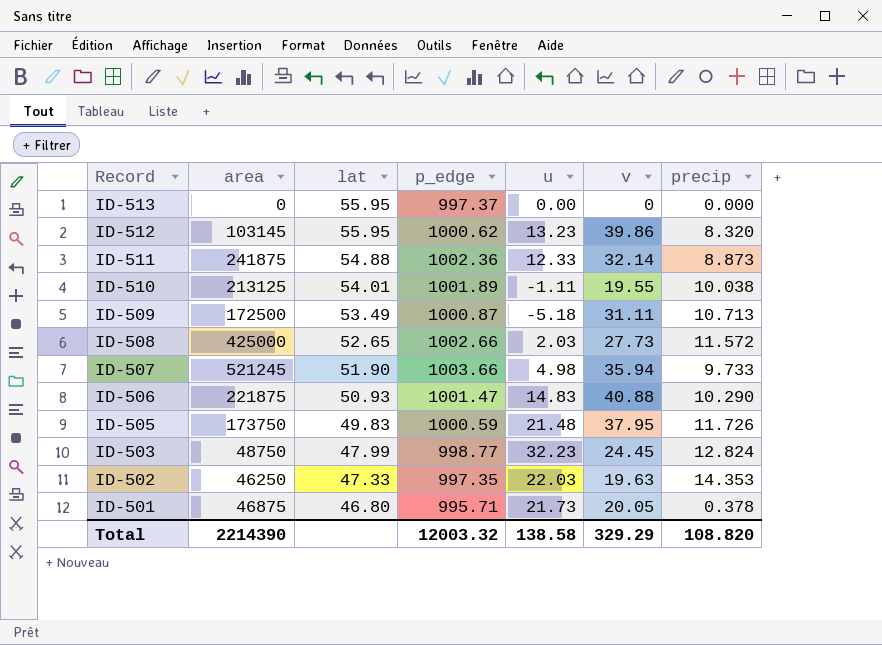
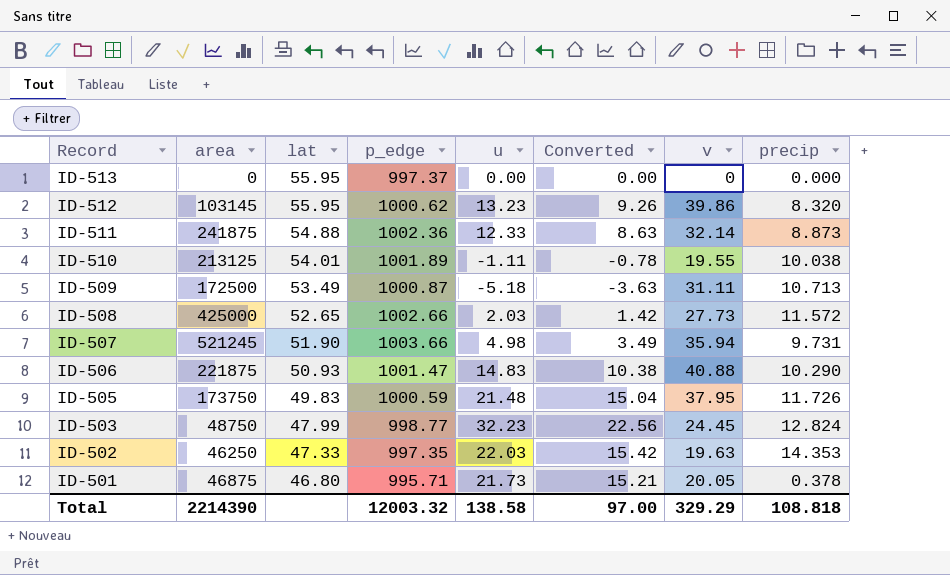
column Converted | formula: none -> [u] * 0.7
ID-507 | precip: 9.733 -> 9.731
Total | precip: 108.820 -> 108.818

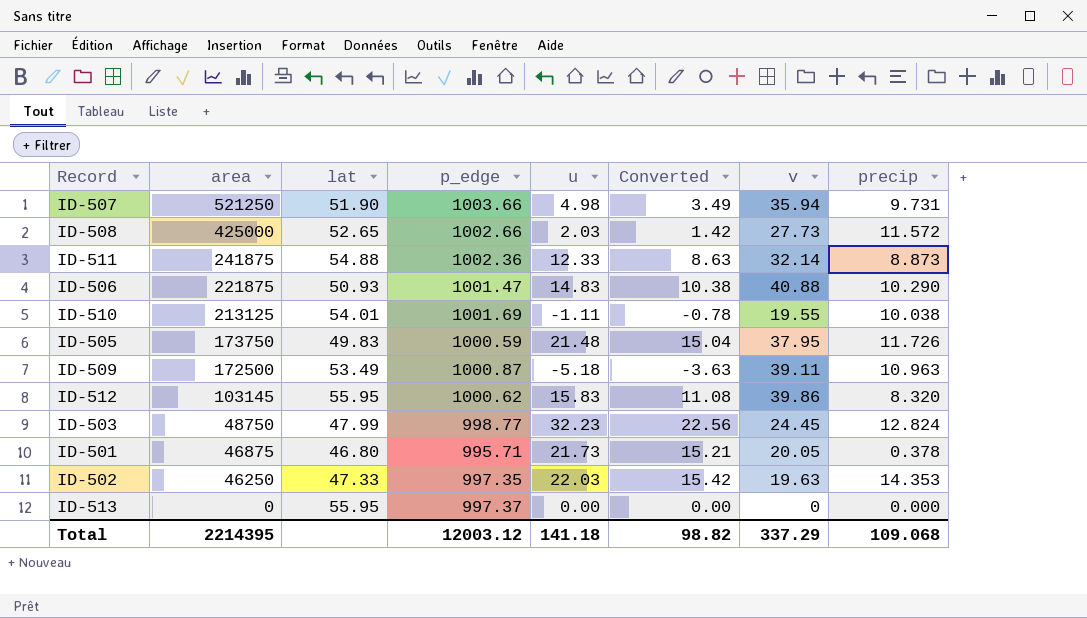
row order: Record descending -> area descending
ID-507 | area: 521245 -> 521250
ID-510 | p_edge: 1001.89 -> 1001.69
ID-509 | v: 31.11 -> 39.11
ID-509 | precip: 10.713 -> 10.963
ID-512 | u: 13.23 -> 15.83
ID-512 | Converted: 9.26 -> 11.08
Total | area: 2214390 -> 2214395
Total | p_edge: 12003.32 -> 12003.12
Total | u: 138.58 -> 141.18
Total | Converted: 97.00 -> 98.82
Total | v: 329.29 -> 337.29
Total | precip: 108.818 -> 109.068

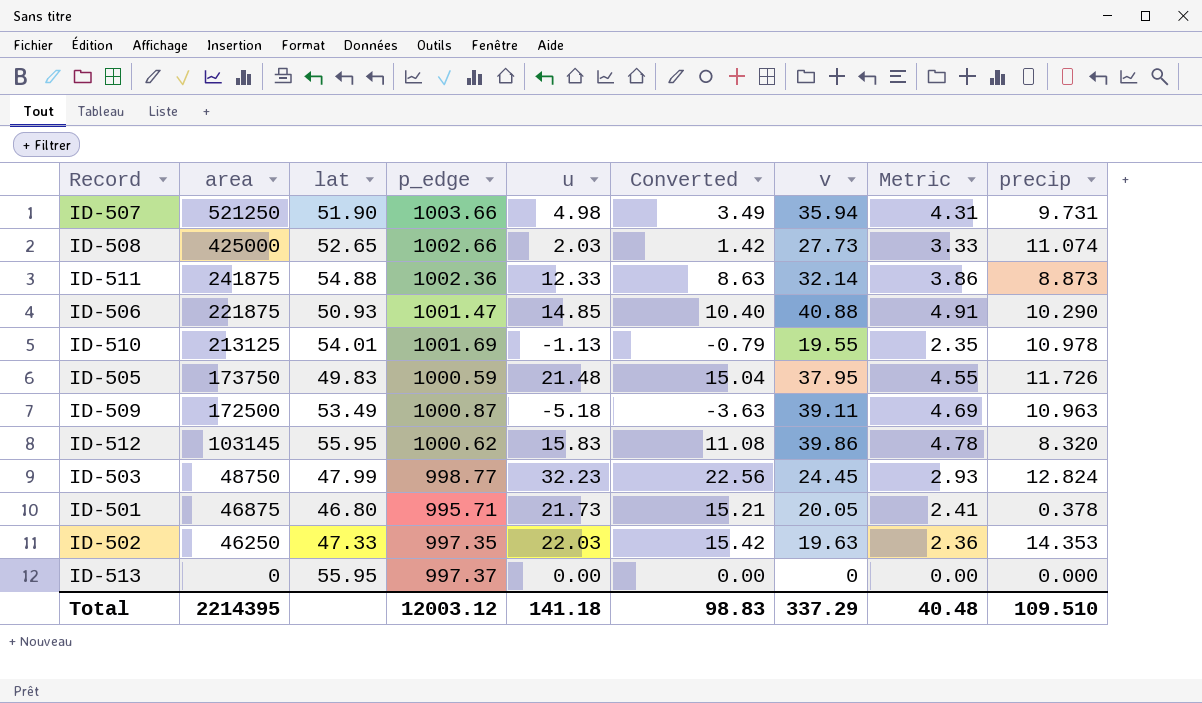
column Metric | formula: none -> [v] * 0.12
ID-508 | precip: 11.572 -> 11.074
ID-506 | u: 14.83 -> 14.85
ID-506 | Converted: 10.38 -> 10.40
ID-510 | u: -1.11 -> -1.13
ID-510 | Converted: -0.78 -> -0.79
ID-510 | precip: 10.038 -> 10.978
Total | Converted: 98.82 -> 98.83
Total | precip: 109.068 -> 109.510

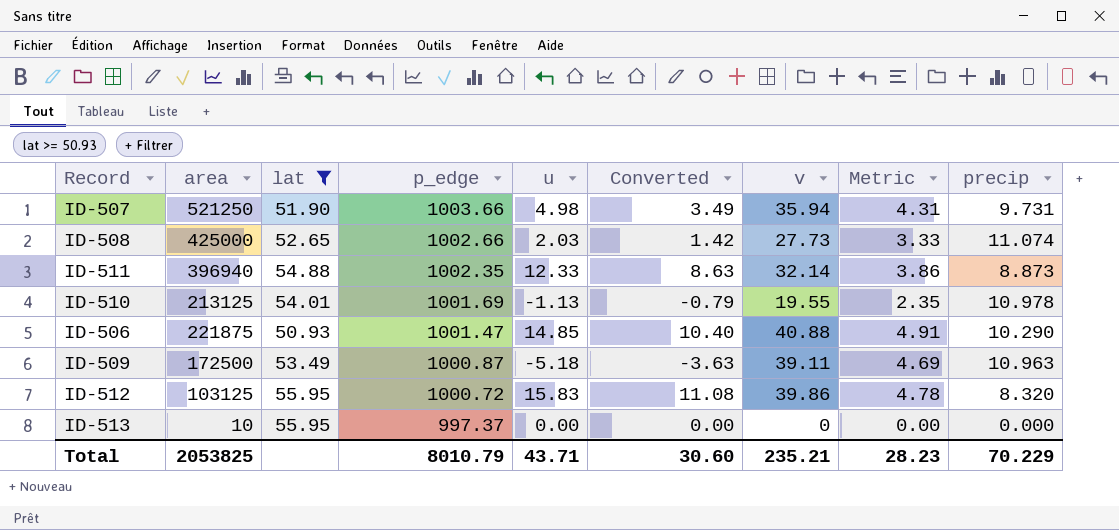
filter: none -> lat >= 50.93
row order: area descending -> p_edge descending
ID-511 | area: 241875 -> 396940
ID-511 | p_edge: 1002.36 -> 1002.35
ID-512 | area: 103145 -> 103125
ID-512 | p_edge: 1000.62 -> 1000.72
ID-513 | area: 0 -> 10
Total | area: 2214395 -> 2053825
Total | p_edge: 12003.12 -> 8010.79
Total | u: 141.18 -> 43.71
Total | Converted: 98.83 -> 30.60
Total | v: 337.29 -> 235.21
Total | Metric: 40.48 -> 28.23
Total | precip: 109.510 -> 70.229

